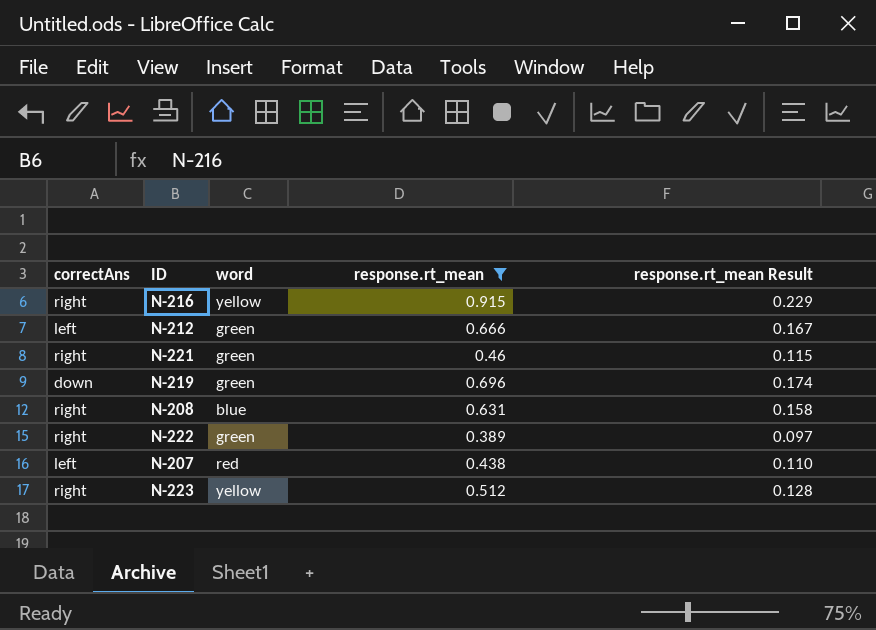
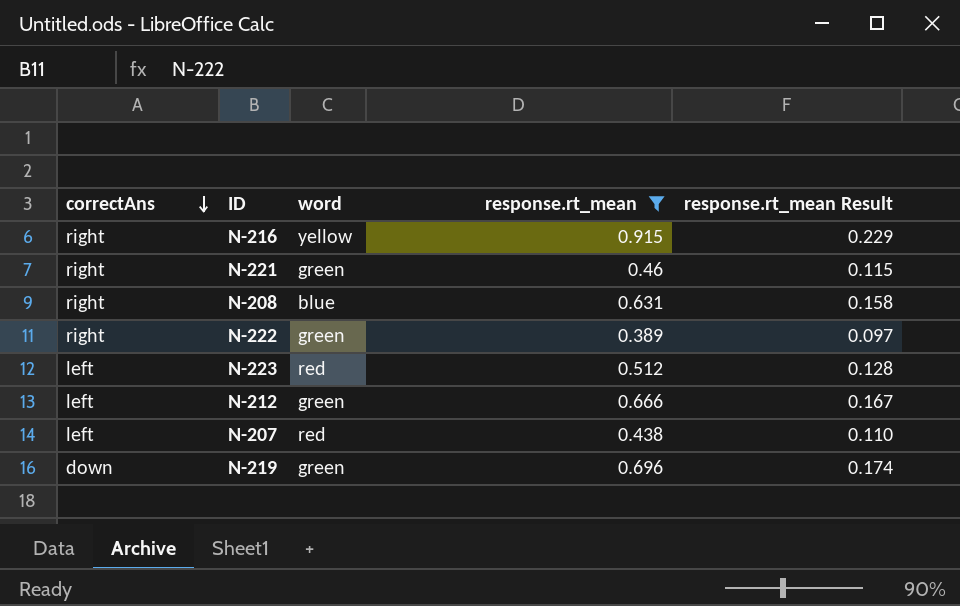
row order: none -> correctAns descending
N-223 | correctAns: right -> left
N-223 | word: yellow -> red

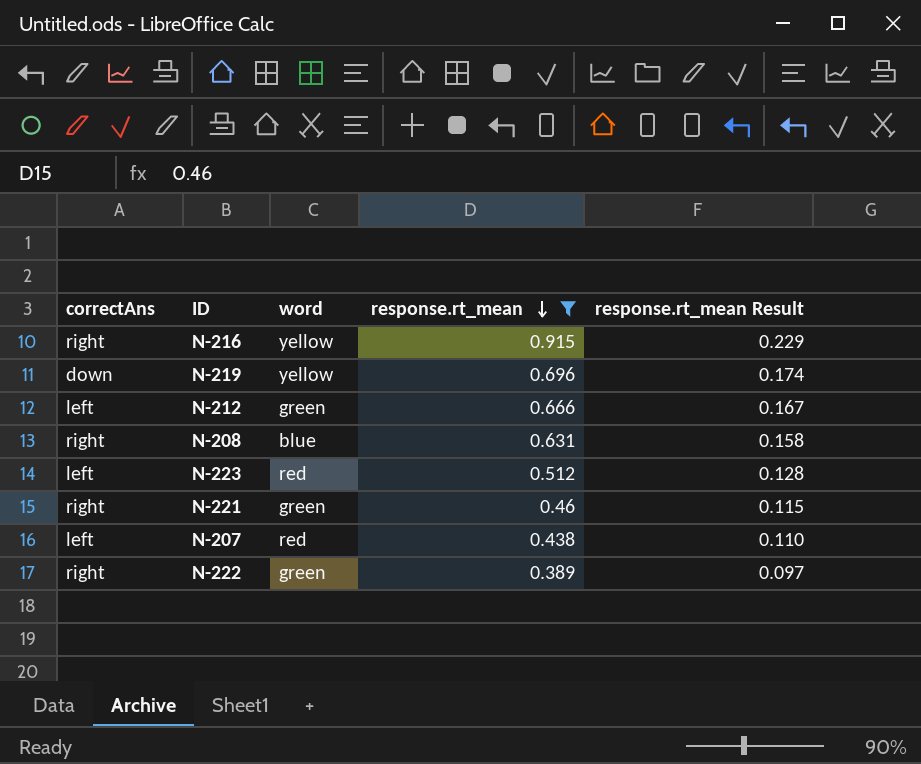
row order: correctAns descending -> response.rt_mean descending
N-219 | word: green -> yellow

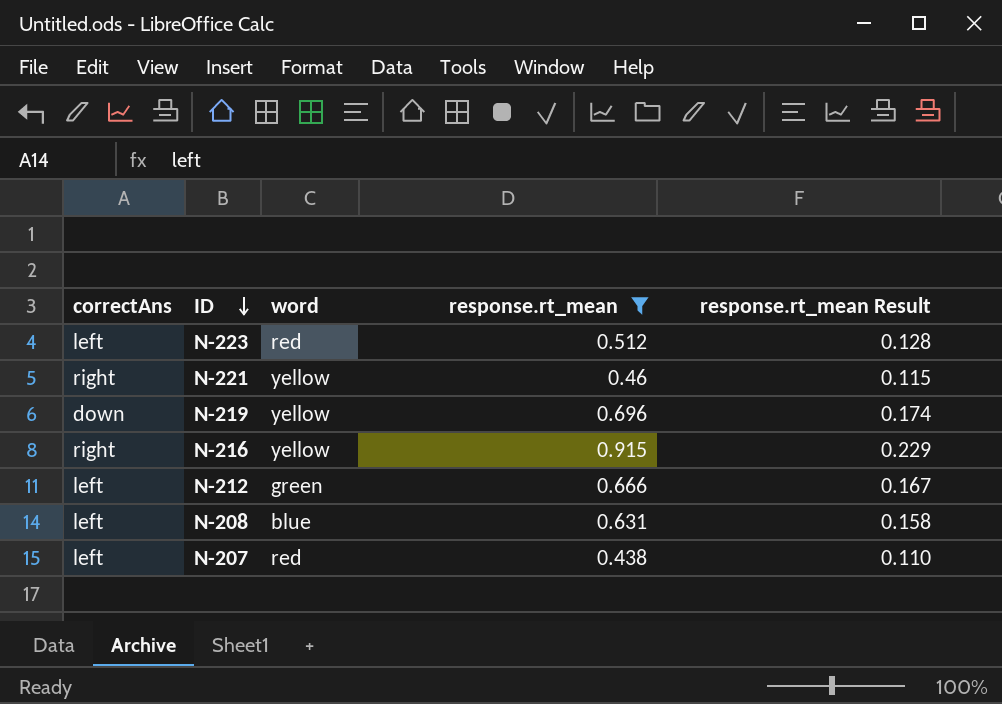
row order: response.rt_mean descending -> ID descending
row N-222: right | green | 0.389 | 0.097 -> none
N-221 | word: green -> yellow
N-208 | correctAns: right -> left

